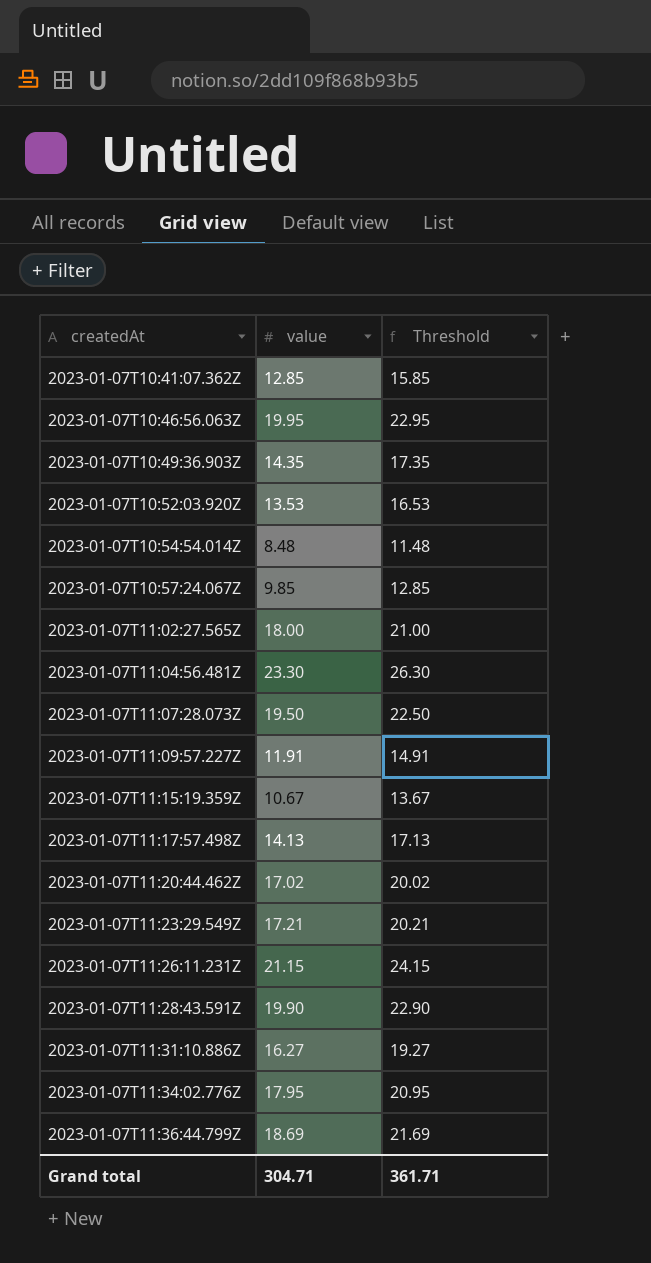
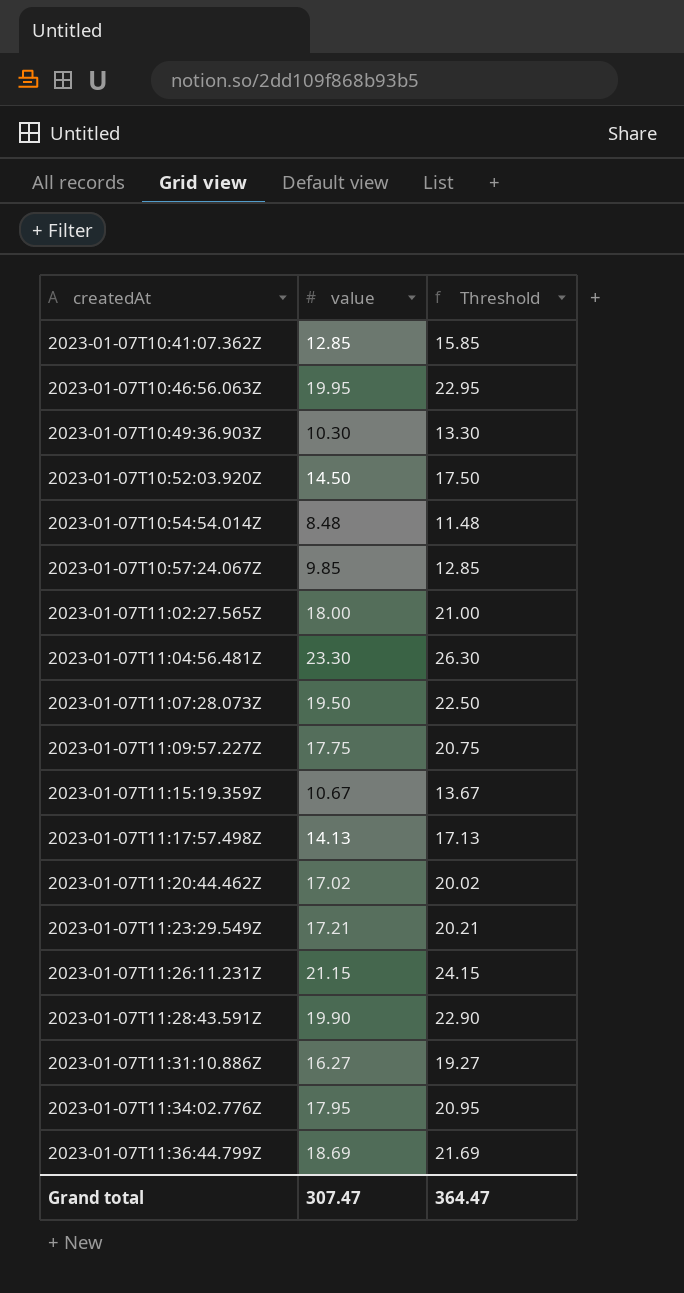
2023-01-07T10:49:36.903Z | value: 14.35 -> 10.30
2023-01-07T10:49:36.903Z | Threshold: 17.35 -> 13.30
2023-01-07T10:52:03.920Z | value: 13.53 -> 14.50
2023-01-07T10:52:03.920Z | Threshold: 16.53 -> 17.50
2023-01-07T11:09:57.227Z | value: 11.91 -> 17.75
2023-01-07T11:09:57.227Z | Threshold: 14.91 -> 20.75
Grand total | value: 304.71 -> 307.47
Grand total | Threshold: 361.71 -> 364.47

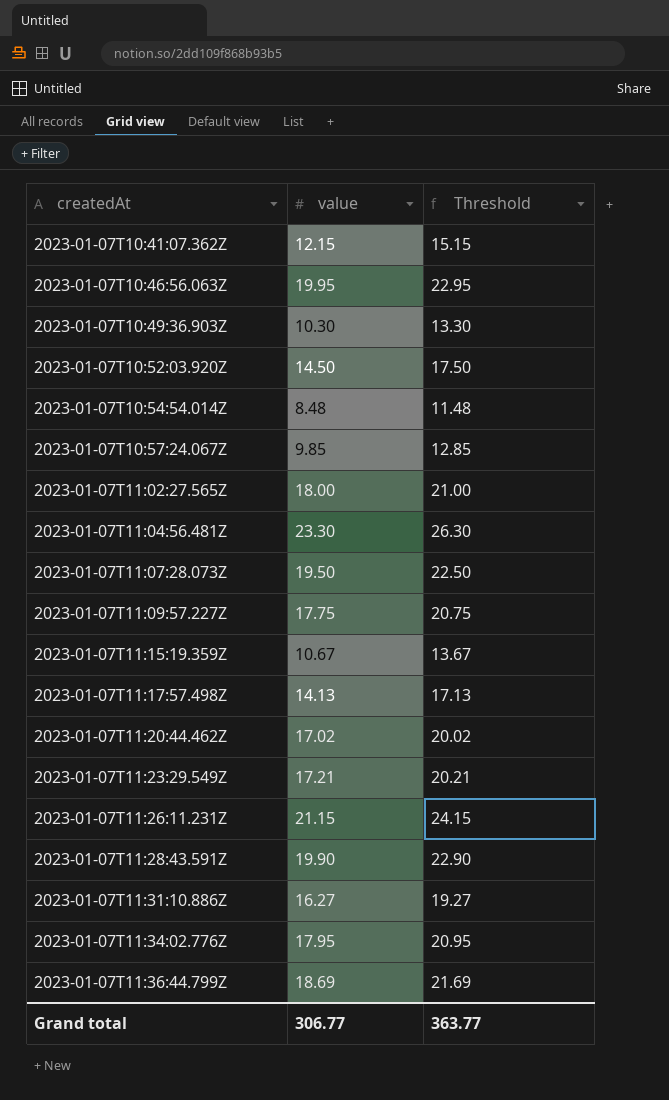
2023-01-07T10:41:07.362Z | value: 12.85 -> 12.15
2023-01-07T10:41:07.362Z | Threshold: 15.85 -> 15.15
Grand total | value: 307.47 -> 306.77
Grand total | Threshold: 364.47 -> 363.77

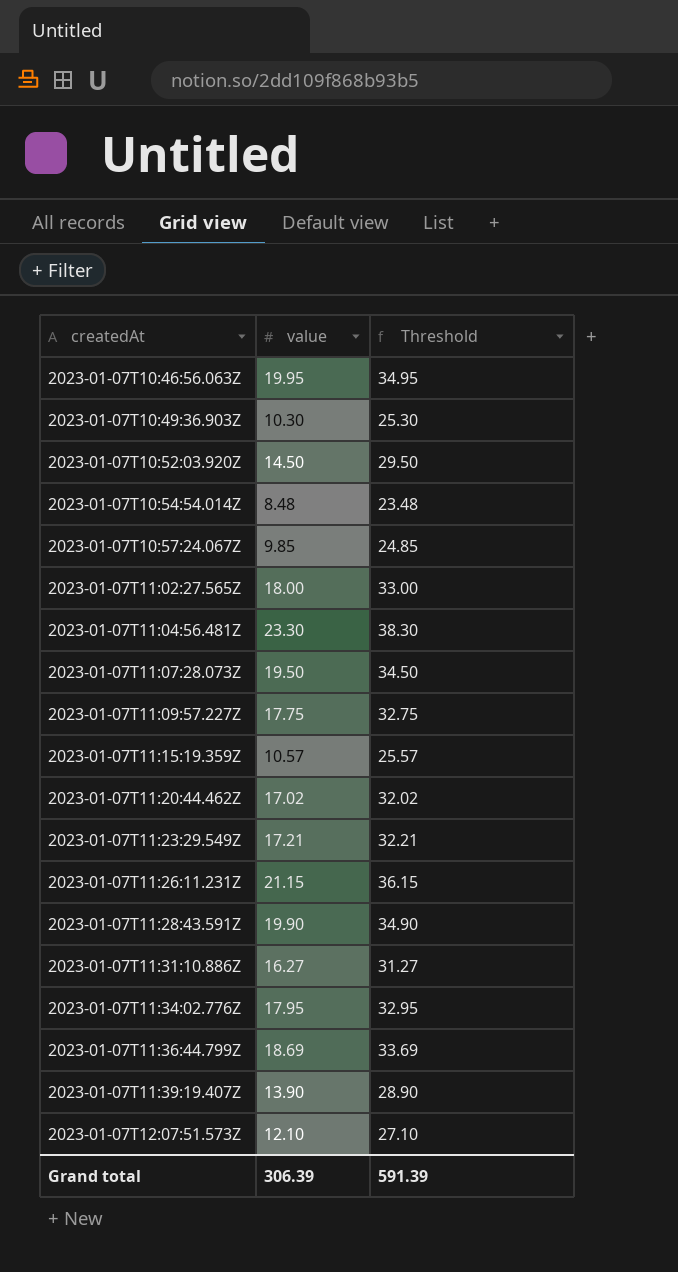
column Threshold | formula: [value] + 3 -> [value] + 15
row 2023-01-07T10:41:07.362Z: 12.15 | 15.15 -> none
row 2023-01-07T11:17:57.498Z: 14.13 | 17.13 -> none
2023-01-07T11:15:19.359Z | value: 10.67 -> 10.57
row 2023-01-07T11:39:19.407Z: none -> 13.90 | 28.90
row 2023-01-07T12:07:51.573Z: none -> 12.10 | 27.10
Grand total | value: 306.77 -> 306.39
Grand total | Threshold: 363.77 -> 591.39

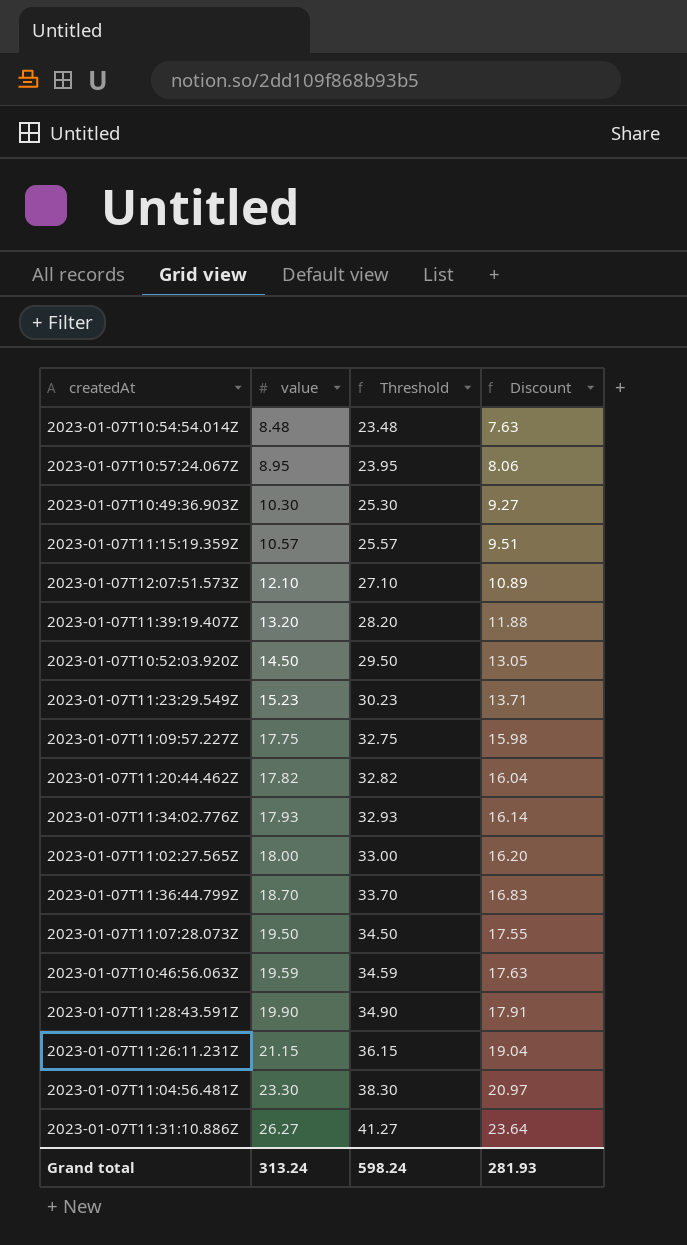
row order: createdAt ascending -> value ascending
column Discount | formula: none -> [value] * 0.9
2023-01-07T10:57:24.067Z | value: 9.85 -> 8.95
2023-01-07T10:57:24.067Z | Threshold: 24.85 -> 23.95
2023-01-07T11:39:19.407Z | value: 13.90 -> 13.20
2023-01-07T11:39:19.407Z | Threshold: 28.90 -> 28.20
2023-01-07T11:23:29.549Z | value: 17.21 -> 15.23
2023-01-07T11:23:29.549Z | Threshold: 32.21 -> 30.23
2023-01-07T11:20:44.462Z | value: 17.02 -> 17.82
2023-01-07T11:20:44.462Z | Threshold: 32.02 -> 32.82
2023-01-07T11:34:02.776Z | value: 17.95 -> 17.93
2023-01-07T11:34:02.776Z | Threshold: 32.95 -> 32.93
2023-01-07T11:36:44.799Z | value: 18.69 -> 18.70
2023-01-07T11:36:44.799Z | Threshold: 33.69 -> 33.70
2023-01-07T10:46:56.063Z | value: 19.95 -> 19.59
2023-01-07T10:46:56.063Z | Threshold: 34.95 -> 34.59
2023-01-07T11:31:10.886Z | value: 16.27 -> 26.27
2023-01-07T11:31:10.886Z | Threshold: 31.27 -> 41.27
Grand total | value: 306.39 -> 313.24
Grand total | Threshold: 591.39 -> 598.24

